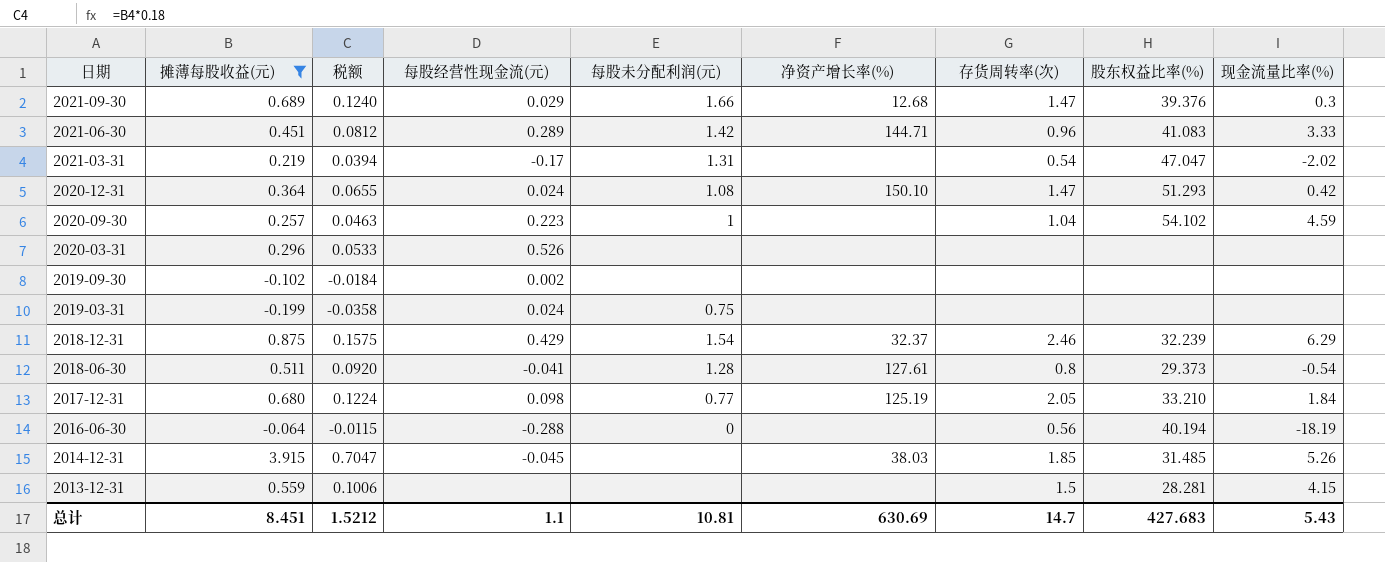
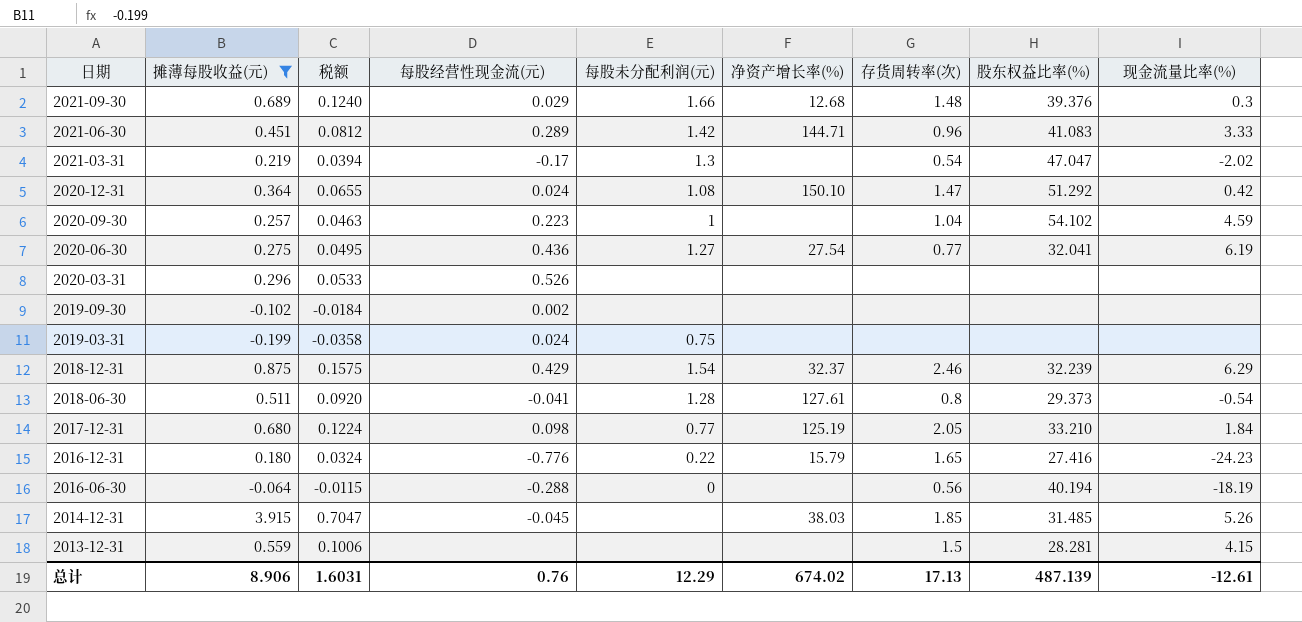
2021-09-30 | 存货周转率(次): 1.47 -> 1.48
2021-03-31 | 每股未分配利润(元): 1.31 -> 1.3
2020-12-31 | 股东权益比率(%): 51.293 -> 51.292
row 2020-06-30: none -> 0.275 | 0.0495 | 0.436 | 1.27 | 27.54 | 0.77 | 32.041 | 6.19
row 2016-12-31: none -> 0.180 | 0.0324 | -0.776 | 0.22 | 15.79 | 1.65 | 27.416 | -24.23
总计 | 摊薄每股收益(元): 8.451 -> 8.906
总计 | 税额: 1.5212 -> 1.6031
总计 | 每股经营性现金流(元): 1.1 -> 0.76
总计 | 每股未分配利润(元): 10.81 -> 12.29
总计 | 净资产增长率(%): 630.69 -> 674.02
总计 | 存货周转率(次): 14.7 -> 17.13
总计 | 股东权益比率(%): 427.683 -> 487.139
总计 | 现金流量比率(%): 5.43 -> -12.61

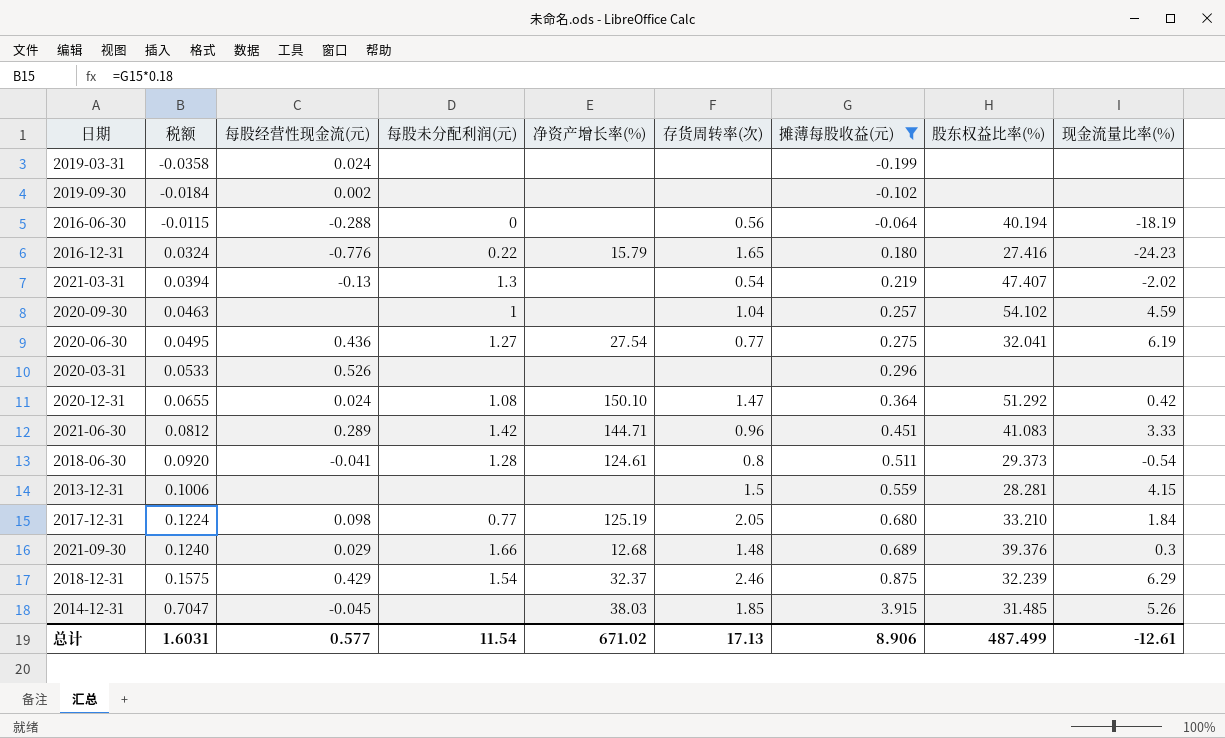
row order: 日期 descending -> 税额 ascending
column 摊薄每股收益(元) | position: 2 -> 7
2019-03-31 | 每股未分配利润(元): 0.75 -> none
2021-03-31 | 每股经营性现金流(元): -0.17 -> -0.13
2021-03-31 | 股东权益比率(%): 47.047 -> 47.407
2020-09-30 | 每股经营性现金流(元): 0.223 -> none
2018-06-30 | 净资产增长率(%): 127.61 -> 124.61
总计 | 每股经营性现金流(元): 0.76 -> 0.577
总计 | 每股未分配利润(元): 12.29 -> 11.54
总计 | 净资产增长率(%): 674.02 -> 671.02
总计 | 股东权益比率(%): 487.139 -> 487.499

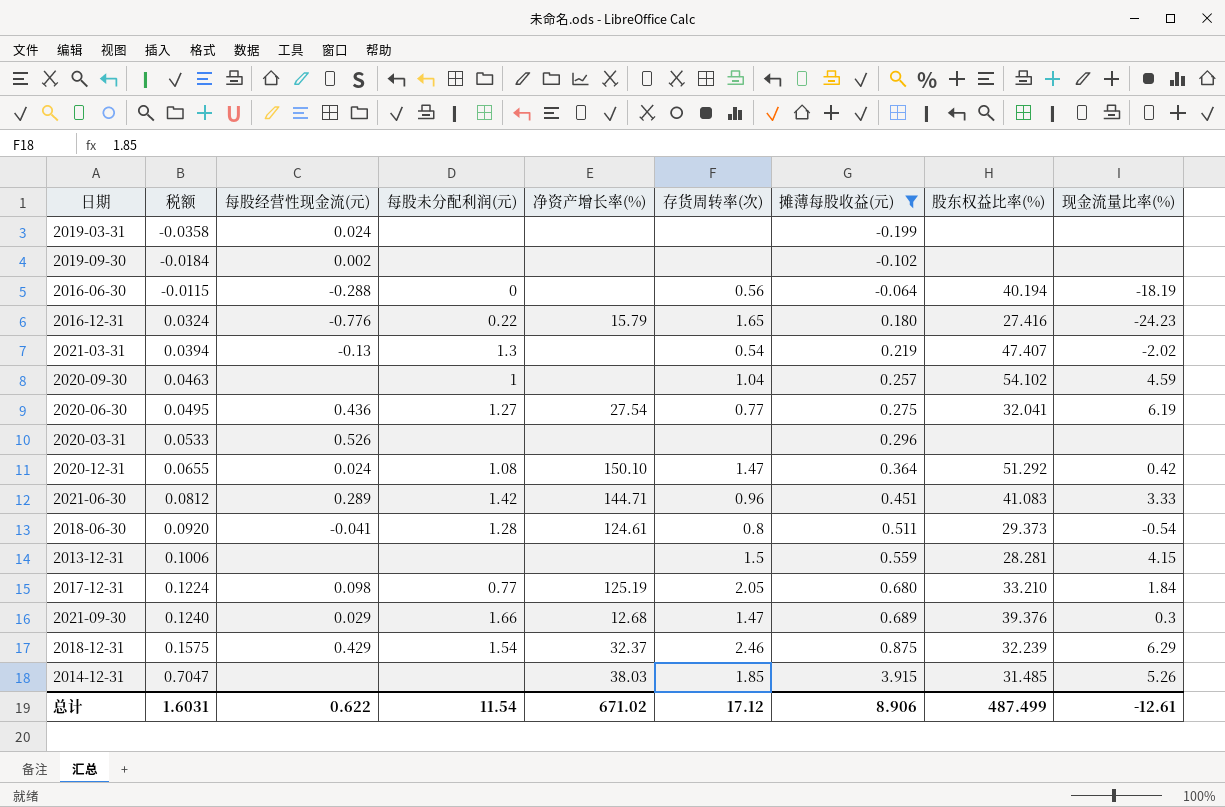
2021-09-30 | 存货周转率(次): 1.48 -> 1.47
2014-12-31 | 每股经营性现金流(元): -0.045 -> none
总计 | 每股经营性现金流(元): 0.577 -> 0.622
总计 | 存货周转率(次): 17.13 -> 17.12

